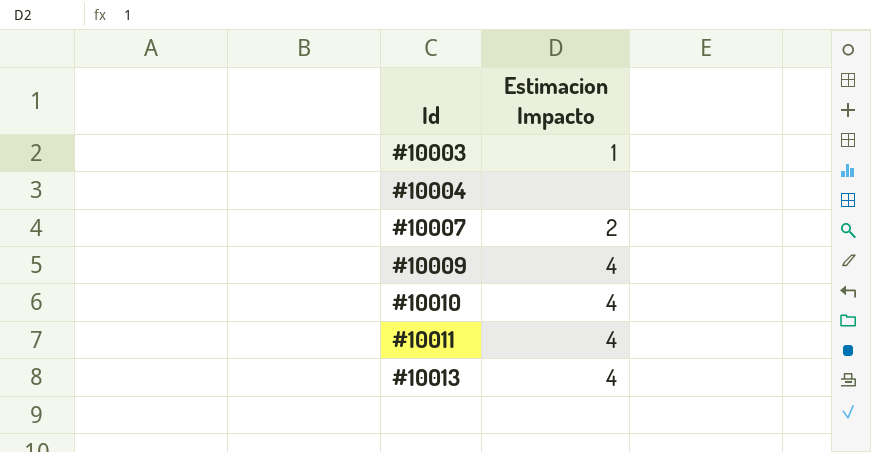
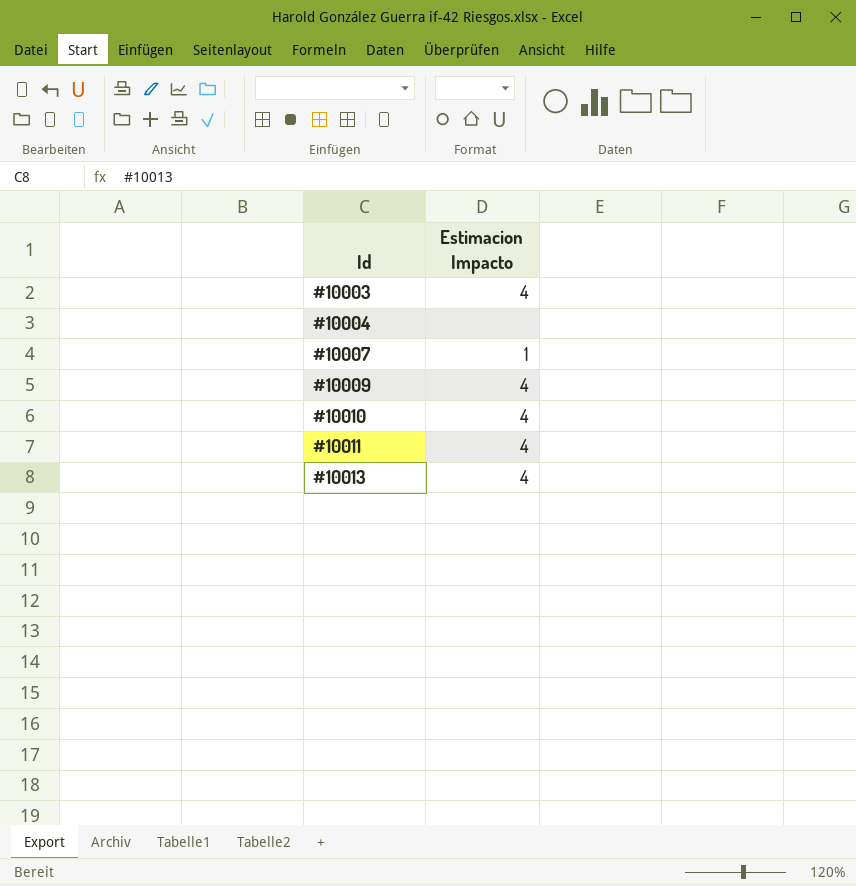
#10003 | Estimacion Impacto: 1 -> 4
#10007 | Estimacion Impacto: 2 -> 1

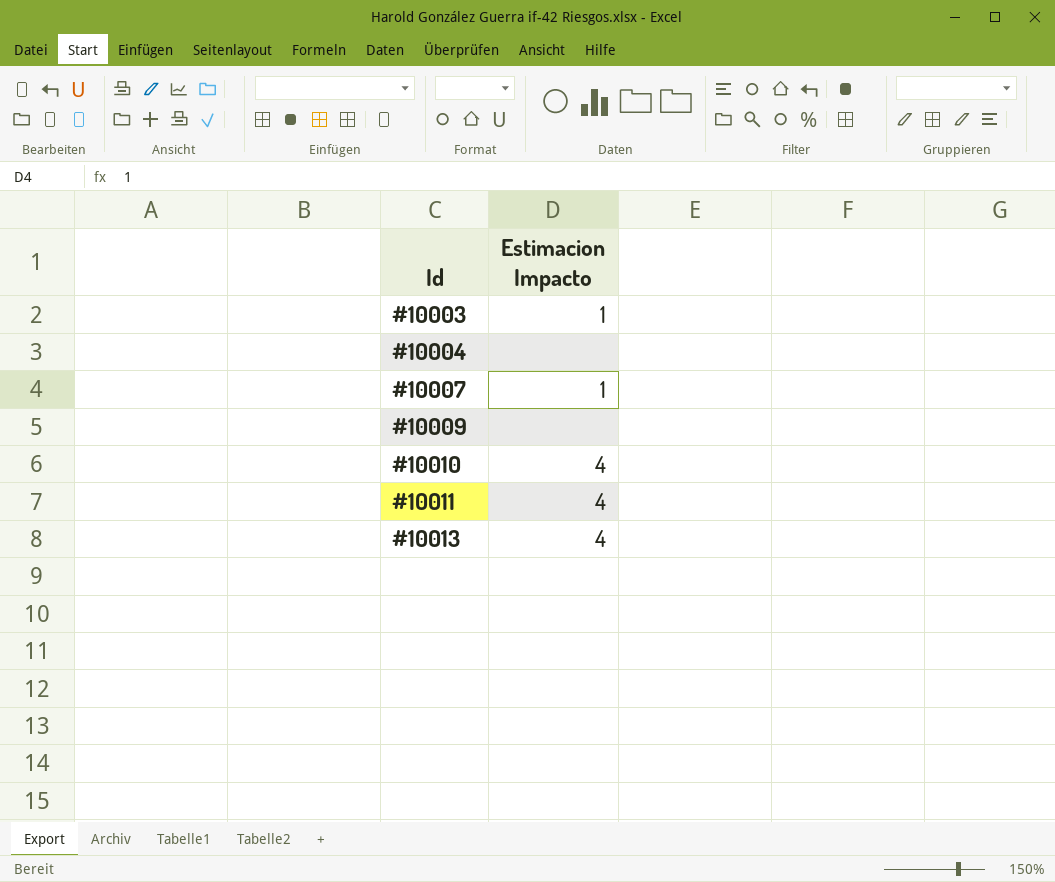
#10003 | Estimacion Impacto: 4 -> 1
#10009 | Estimacion Impacto: 4 -> none

